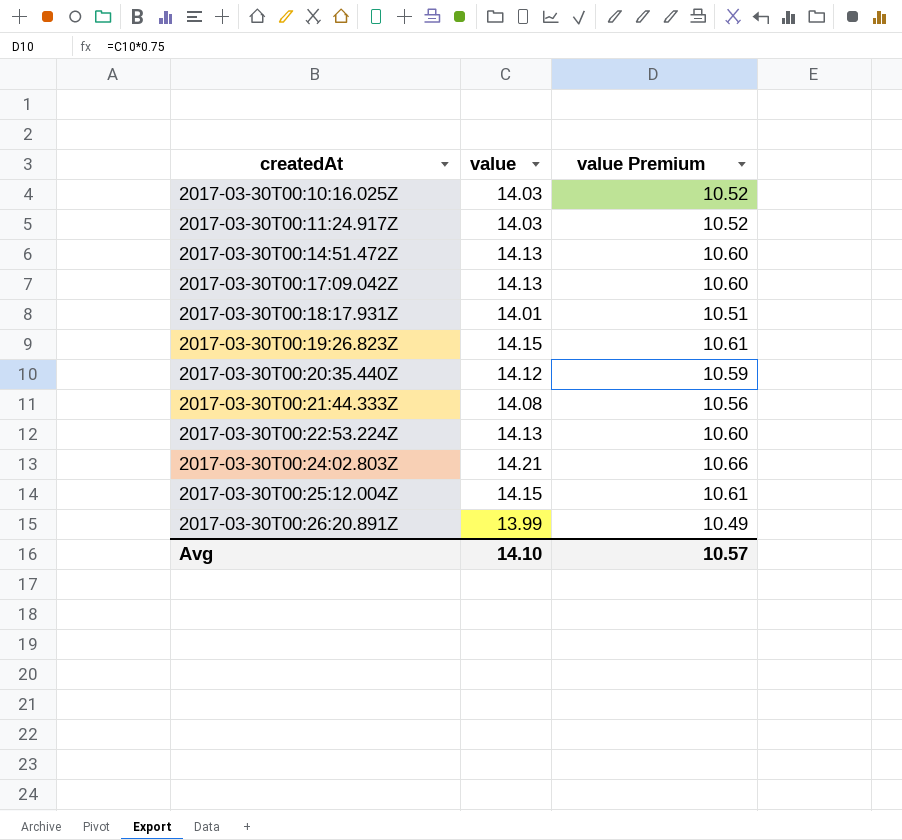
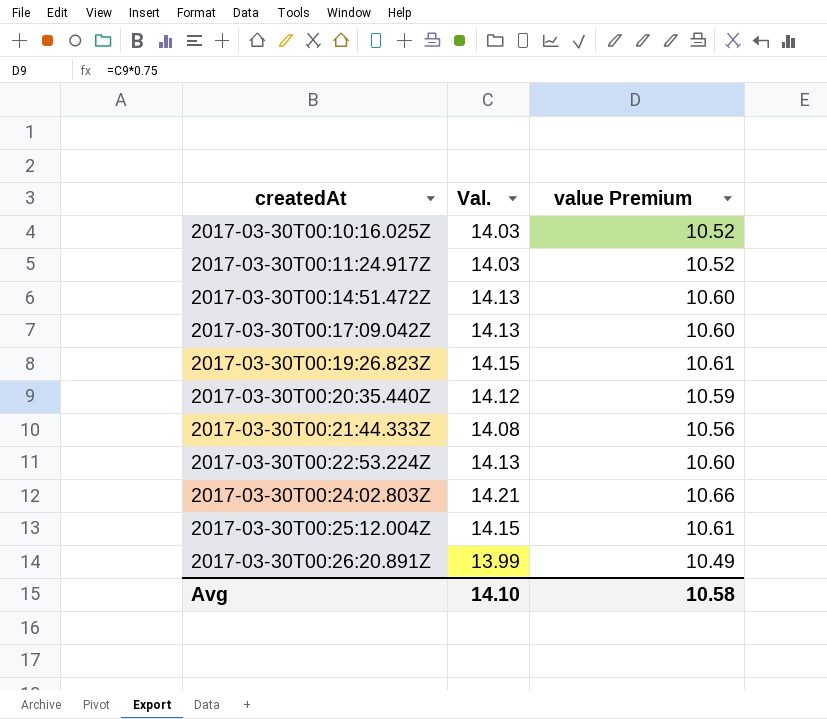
column name: value -> Val.
row 2017-03-30T00:18:17.931Z: 14.01 | 10.51 -> none
Avg | value Premium: 10.57 -> 10.58

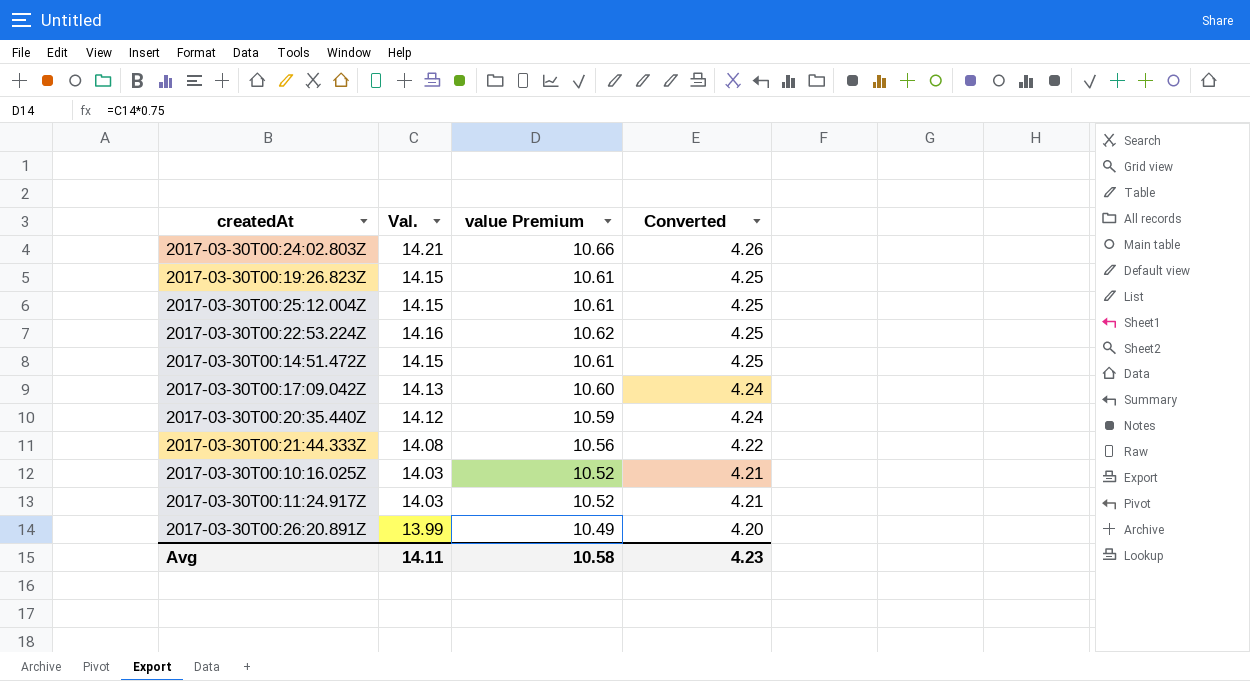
row order: createdAt ascending -> Converted descending
column Converted | formula: none -> [Val.] * 0.3
2017-03-30T00:22:53.224Z | Val.: 14.13 -> 14.16
2017-03-30T00:22:53.224Z | value Premium: 10.60 -> 10.62
2017-03-30T00:14:51.472Z | Val.: 14.13 -> 14.15
2017-03-30T00:14:51.472Z | value Premium: 10.60 -> 10.61
Avg | Val.: 14.10 -> 14.11

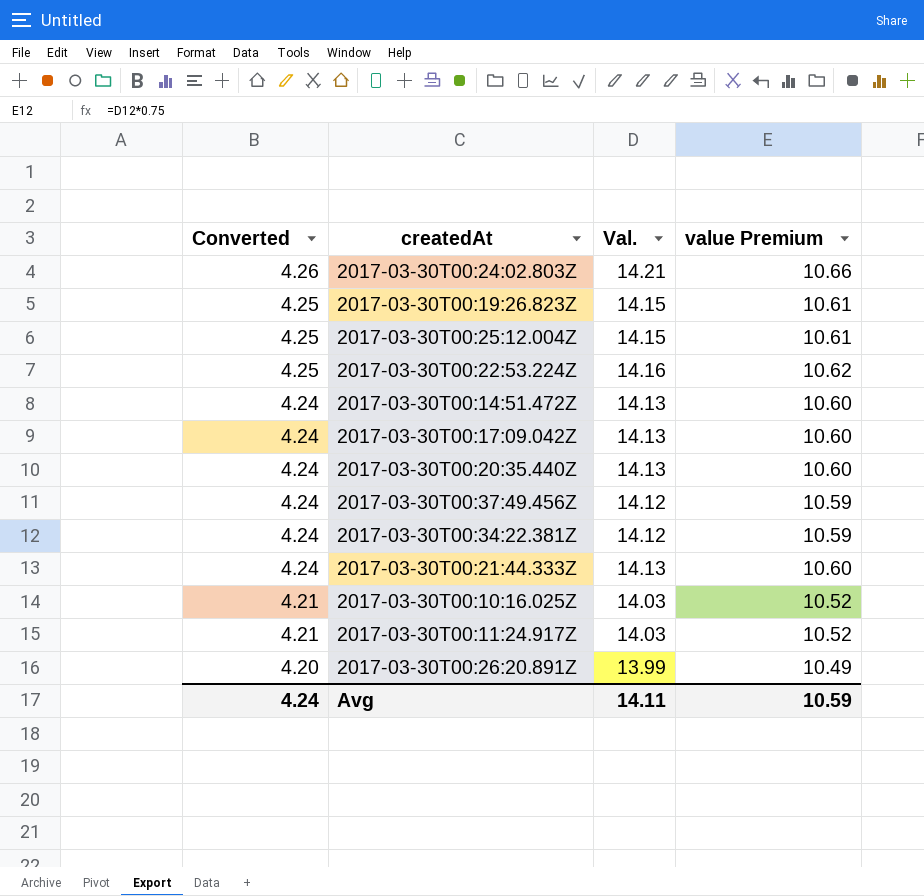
column Converted | position: 4 -> 1
2017-03-30T00:14:51.472Z | Converted: 4.25 -> 4.24
2017-03-30T00:14:51.472Z | Val.: 14.15 -> 14.13
2017-03-30T00:14:51.472Z | value Premium: 10.61 -> 10.60
2017-03-30T00:20:35.440Z | Val.: 14.12 -> 14.13
2017-03-30T00:20:35.440Z | value Premium: 10.59 -> 10.60
row 2017-03-30T00:37:49.456Z: none -> 4.24 | 14.12 | 10.59
row 2017-03-30T00:34:22.381Z: none -> 4.24 | 14.12 | 10.59
2017-03-30T00:21:44.333Z | Converted: 4.22 -> 4.24
2017-03-30T00:21:44.333Z | Val.: 14.08 -> 14.13
2017-03-30T00:21:44.333Z | value Premium: 10.56 -> 10.60
Avg | Converted: 4.23 -> 4.24
Avg | value Premium: 10.58 -> 10.59

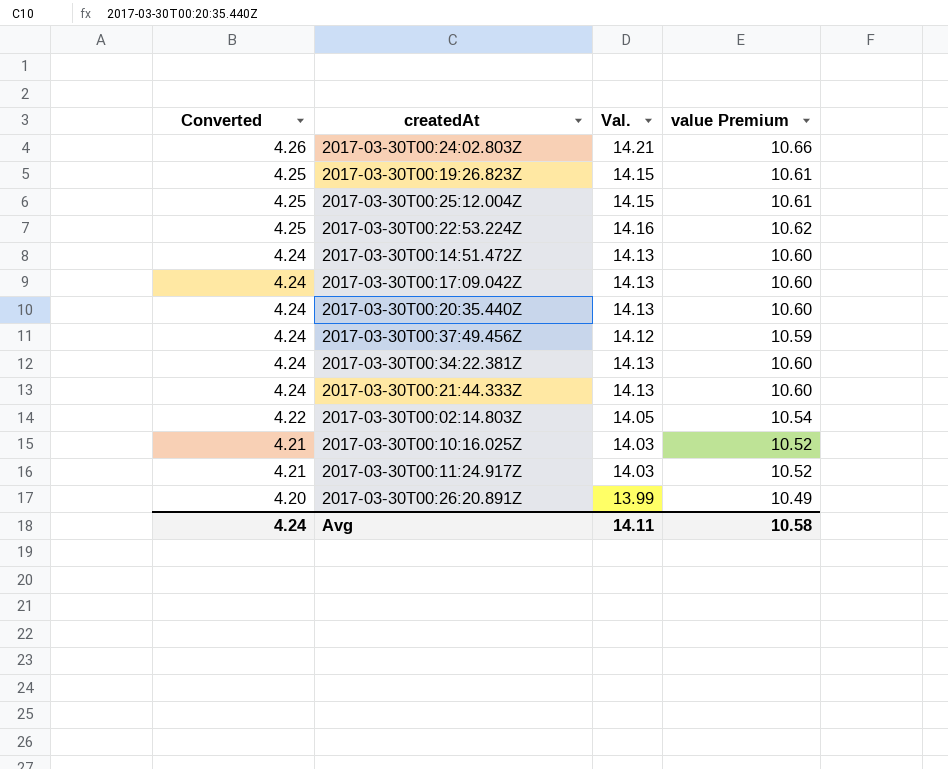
2017-03-30T00:34:22.381Z | Val.: 14.12 -> 14.13
2017-03-30T00:34:22.381Z | value Premium: 10.59 -> 10.60
row 2017-03-30T00:02:14.803Z: none -> 4.22 | 14.05 | 10.54
Avg | value Premium: 10.59 -> 10.58

